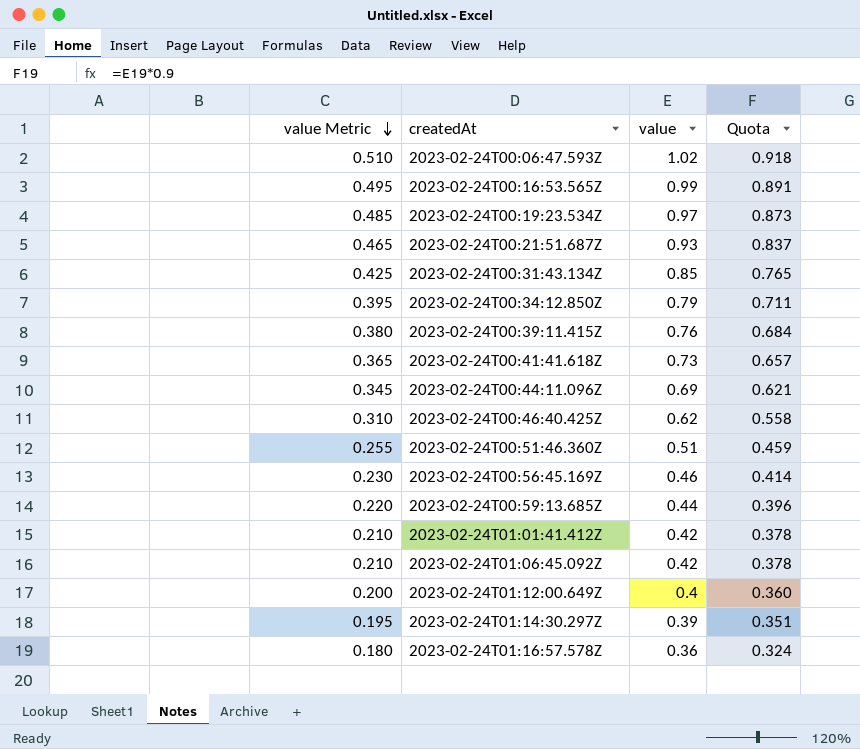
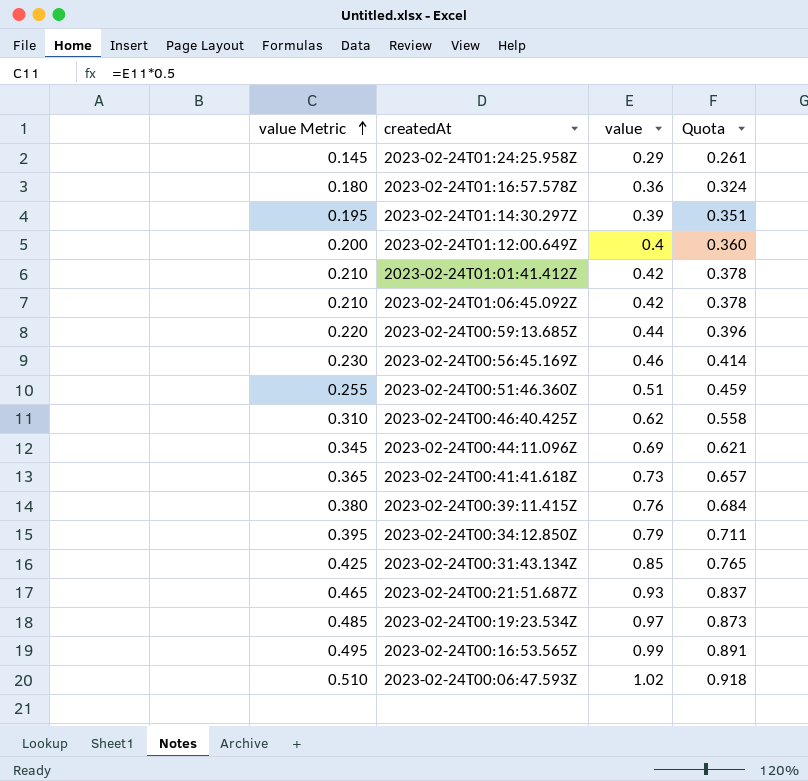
row order: value Metric descending -> value Metric ascending
row 2023-02-24T01:24:25.958Z: none -> 0.145 | 0.29 | 0.261

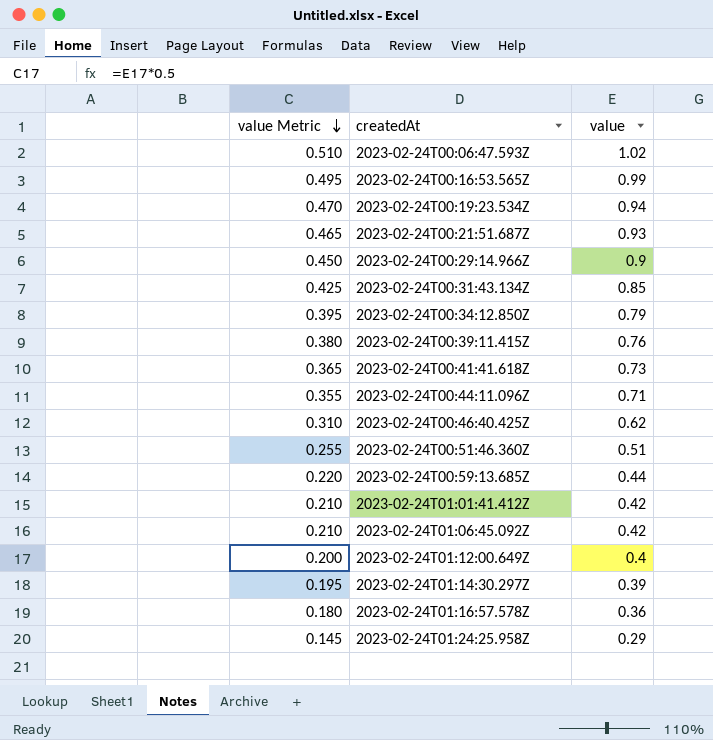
row order: value Metric ascending -> value Metric descending
column Quota | formula: [value] * 0.9 -> none
row 2023-02-24T00:56:45.169Z: 0.230 | 0.46 | 0.414 -> none
2023-02-24T00:19:23.534Z | value Metric: 0.485 -> 0.470
2023-02-24T00:19:23.534Z | value: 0.97 -> 0.94
row 2023-02-24T00:29:14.966Z: none -> 0.450 | 0.9
2023-02-24T00:44:11.096Z | value Metric: 0.345 -> 0.355
2023-02-24T00:44:11.096Z | value: 0.69 -> 0.71

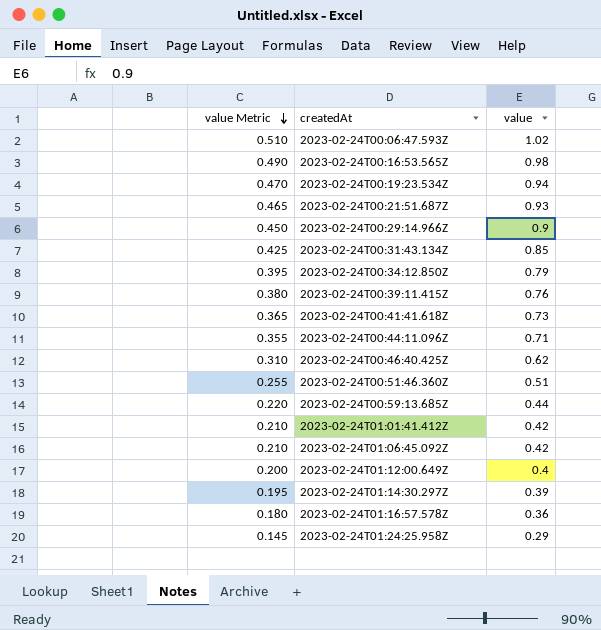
2023-02-24T00:16:53.565Z | value Metric: 0.495 -> 0.490
2023-02-24T00:16:53.565Z | value: 0.99 -> 0.98

